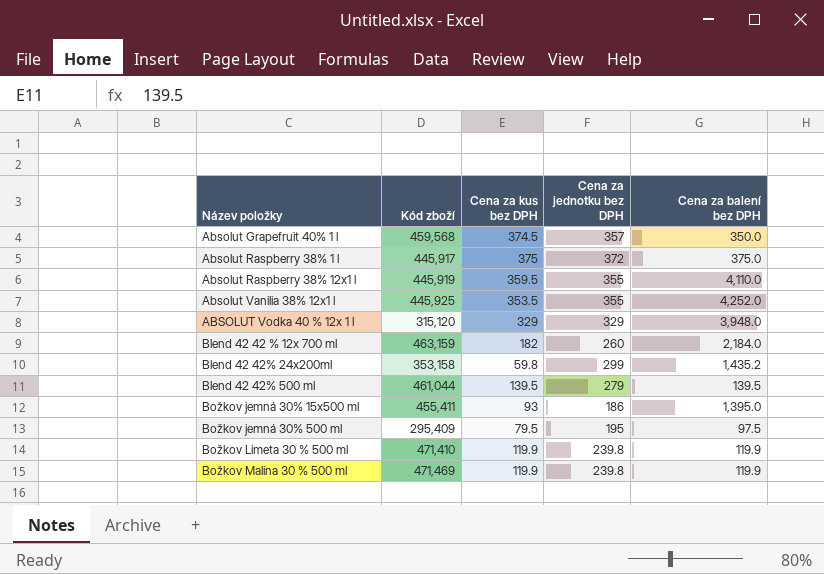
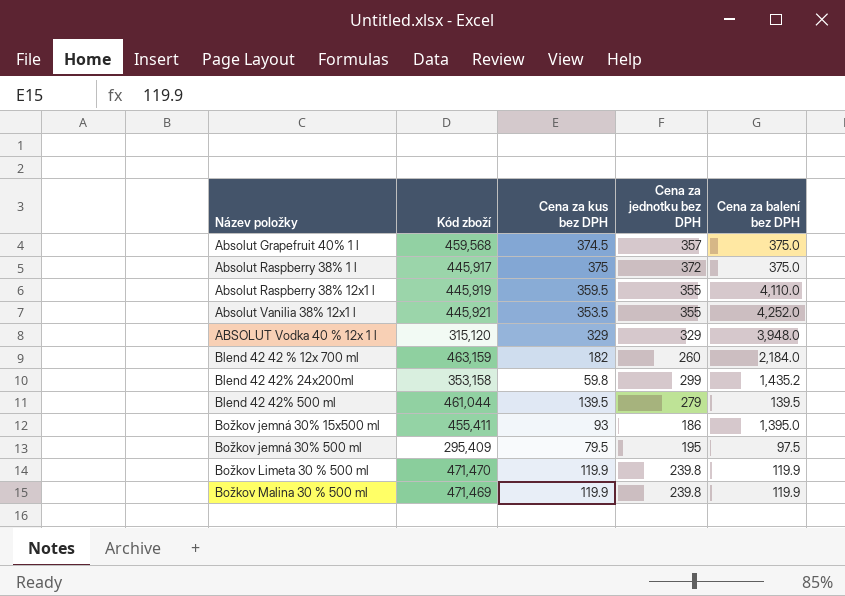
Absolut Grapefruit 40% 1 l | Cena za balení bez DPH: 350.0 -> 375.0
Absolut Vanilia 38% 12x1 l | Kód zboží: 445,925 -> 445,921
Božkov Limeta 30 % 500 ml | Kód zboží: 471,410 -> 471,470

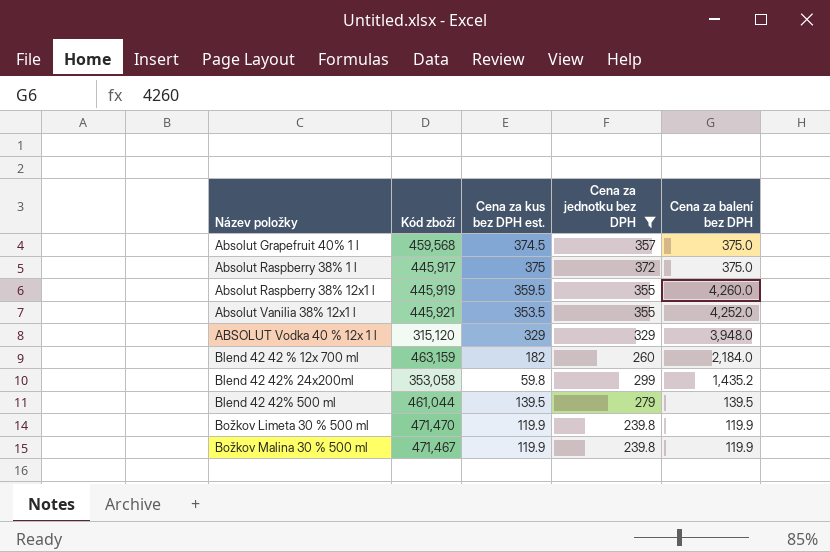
filter: none -> Cena za jednotku bez DPH >= 239.8
column name: Cena za kus bez DPH -> Cena za kus bez DPH est.
Absolut Raspberry 38% 12x1 l | Cena za balení bez DPH: 4,110.0 -> 4,260.0
Blend 42 42% 24x200ml | Kód zboží: 353,158 -> 353,058
Božkov Malina 30 % 500 ml | Kód zboží: 471,469 -> 471,467

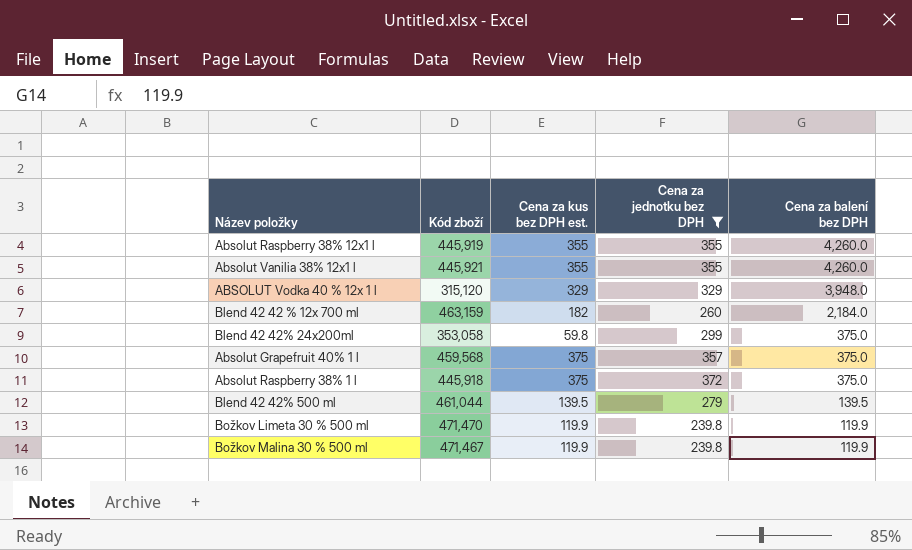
row order: Název položky ascending -> Cena za balení bez DPH descending
Absolut Raspberry 38% 12x1 l | Cena za kus bez DPH est.: 359.5 -> 355
Absolut Vanilia 38% 12x1 l | Cena za kus bez DPH est.: 353.5 -> 355
Absolut Vanilia 38% 12x1 l | Cena za balení bez DPH: 4,252.0 -> 4,260.0
Blend 42 42% 24x200ml | Cena za balení bez DPH: 1,435.2 -> 375.0
Absolut Grapefruit 40% 1 l | Cena za kus bez DPH est.: 374.5 -> 375
Absolut Raspberry 38% 1 l | Kód zboží: 445,917 -> 445,918

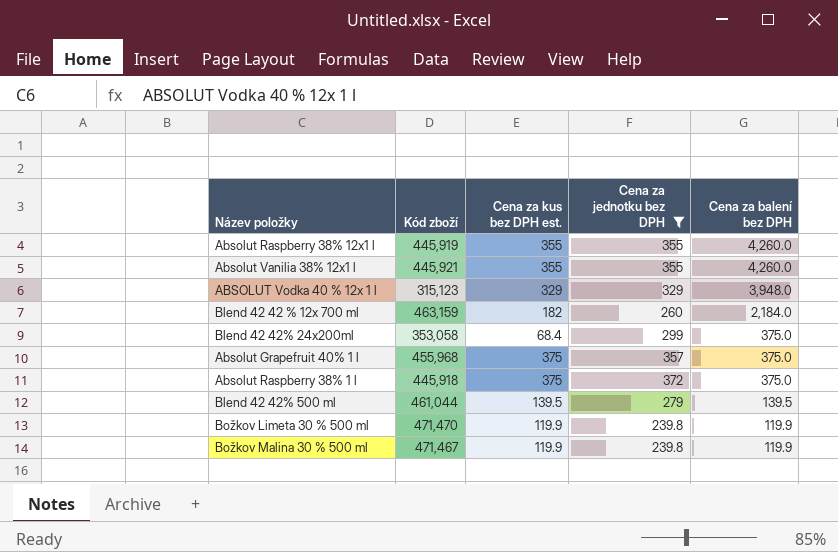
ABSOLUT Vodka 40 % 12x 1 l | Kód zboží: 315,120 -> 315,123
Blend 42 42% 24x200ml | Cena za kus bez DPH est.: 59.8 -> 68.4
Absolut Grapefruit 40% 1 l | Kód zboží: 459,568 -> 455,968

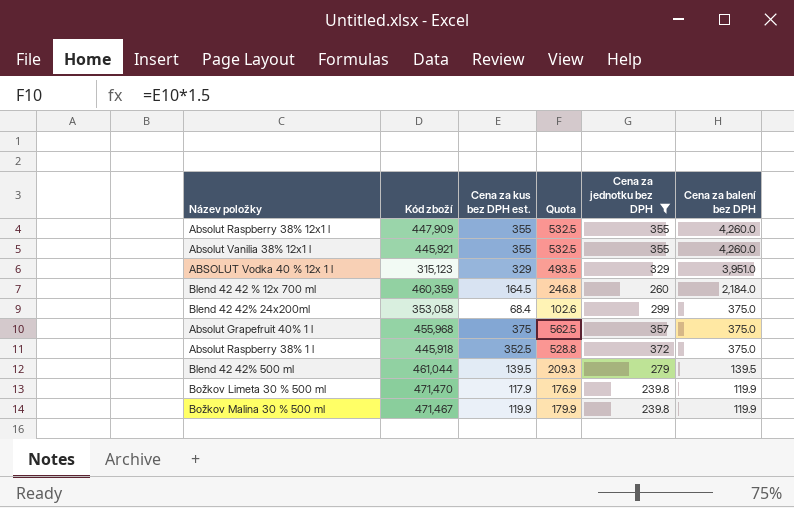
column Quota | formula: none -> [Cena za kus bez DPH est.] * 1.5
Absolut Raspberry 38% 12x1 l | Kód zboží: 445,919 -> 447,909
ABSOLUT Vodka 40 % 12x 1 l | Cena za balení bez DPH: 3,948.0 -> 3,951.0
Blend 42 42 % 12x 700 ml | Kód zboží: 463,159 -> 460,359
Blend 42 42 % 12x 700 ml | Cena za kus bez DPH est.: 182 -> 164.5
Absolut Raspberry 38% 1 l | Cena za kus bez DPH est.: 375 -> 352.5
Božkov Limeta 30 % 500 ml | Cena za kus bez DPH est.: 119.9 -> 117.9

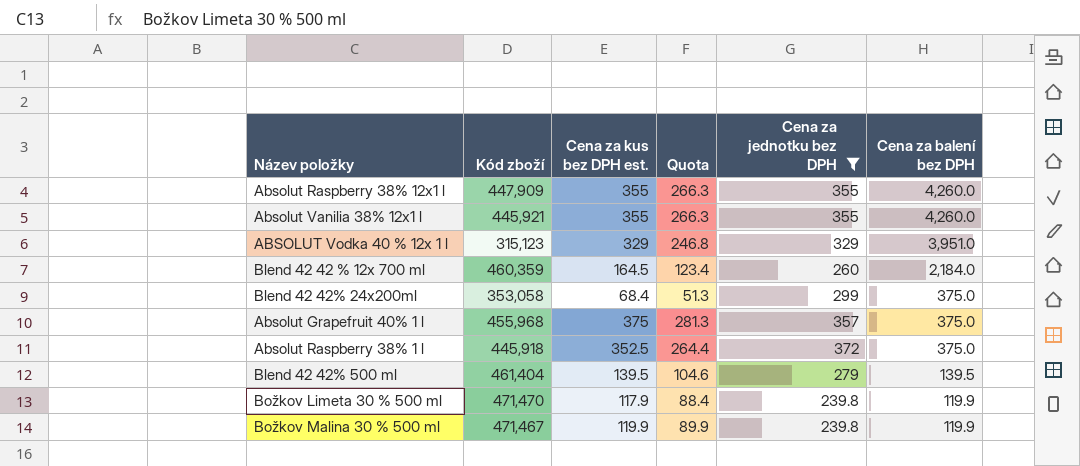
column Quota | formula: [Cena za kus bez DPH est.] * 1.5 -> [Cena za kus bez DPH est.] * 0.75
Blend 42 42% 500 ml | Kód zboží: 461,044 -> 461,404

